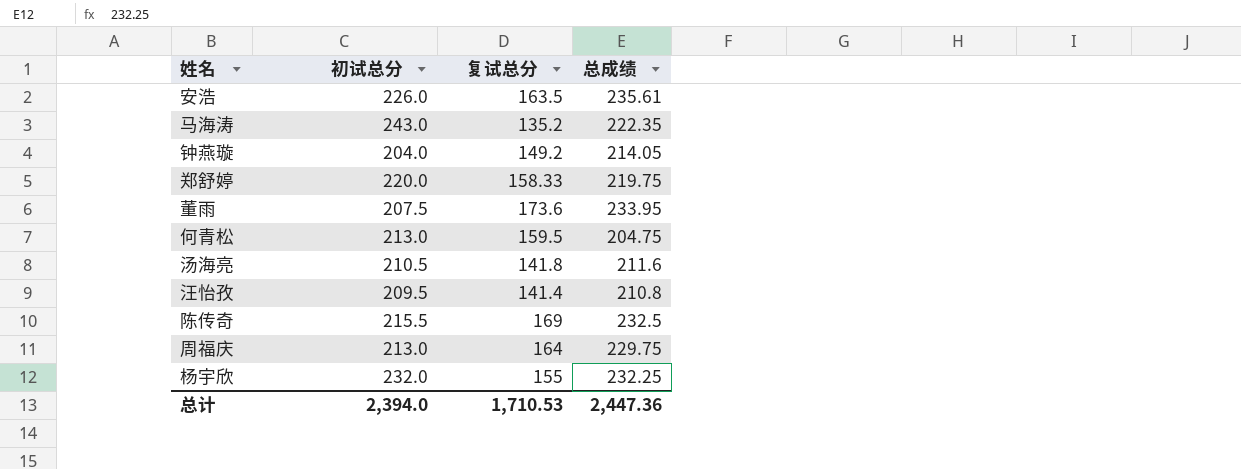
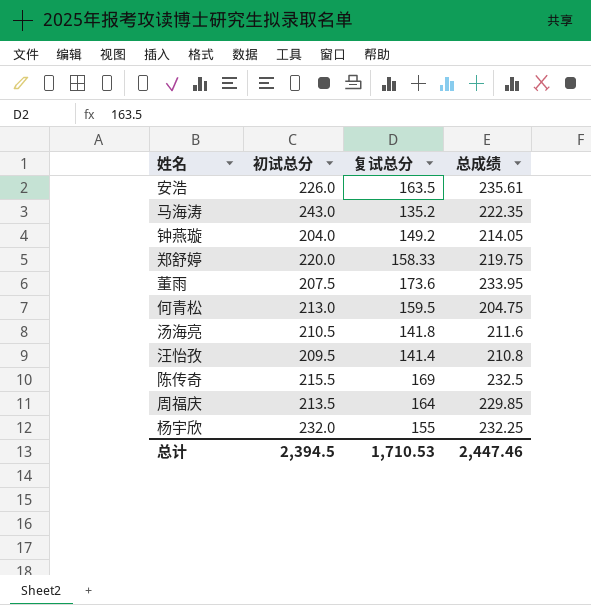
周福庆 | 初试总分: 213.0 -> 213.5
周福庆 | 总成绩: 229.75 -> 229.85
总计 | 初试总分: 2,394.0 -> 2,394.5
总计 | 总成绩: 2,447.36 -> 2,447.46

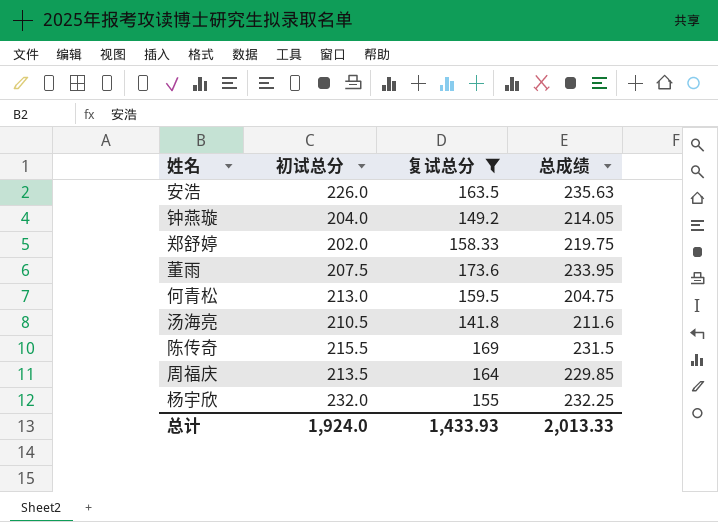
filter: none -> 复试总分 >= 141.8
安浩 | 总成绩: 235.61 -> 235.63
郑舒婷 | 初试总分: 220.0 -> 202.0
陈传奇 | 总成绩: 232.5 -> 231.5
总计 | 初试总分: 2,394.5 -> 1,924.0
总计 | 复试总分: 1,710.53 -> 1,433.93
总计 | 总成绩: 2,447.46 -> 2,013.33

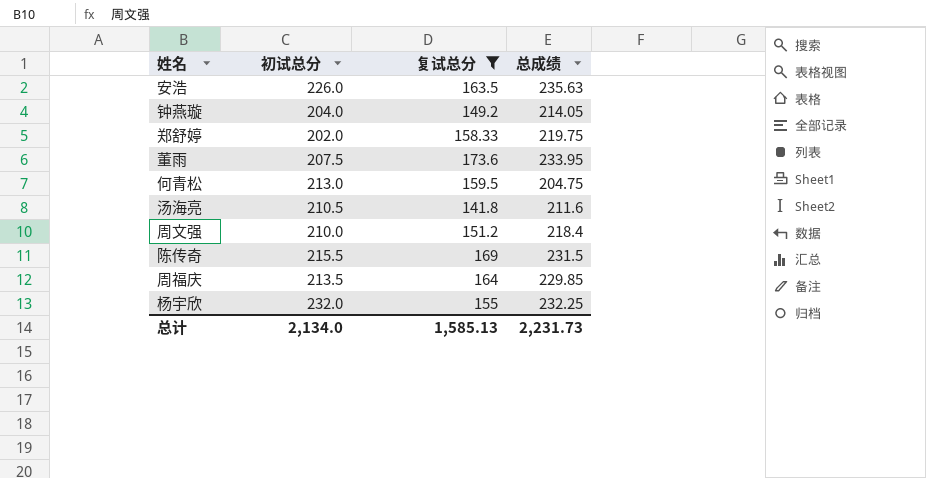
row 周文强: none -> 210.0 | 151.2 | 218.4
总计 | 初试总分: 1,924.0 -> 2,134.0
总计 | 复试总分: 1,433.93 -> 1,585.13
总计 | 总成绩: 2,013.33 -> 2,231.73

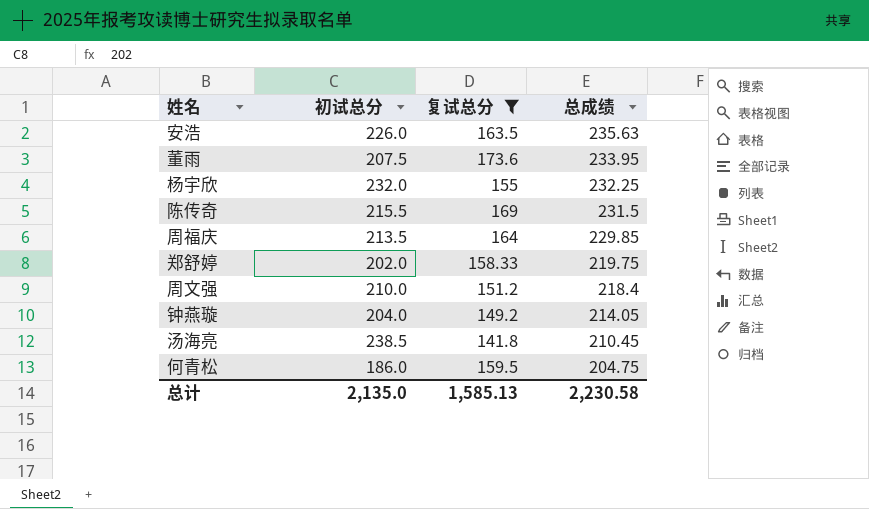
row order: none -> 总成绩 descending
汤海亮 | 初试总分: 210.5 -> 238.5
汤海亮 | 总成绩: 211.6 -> 210.45
何青松 | 初试总分: 213.0 -> 186.0
总计 | 初试总分: 2,134.0 -> 2,135.0
总计 | 总成绩: 2,231.73 -> 2,230.58

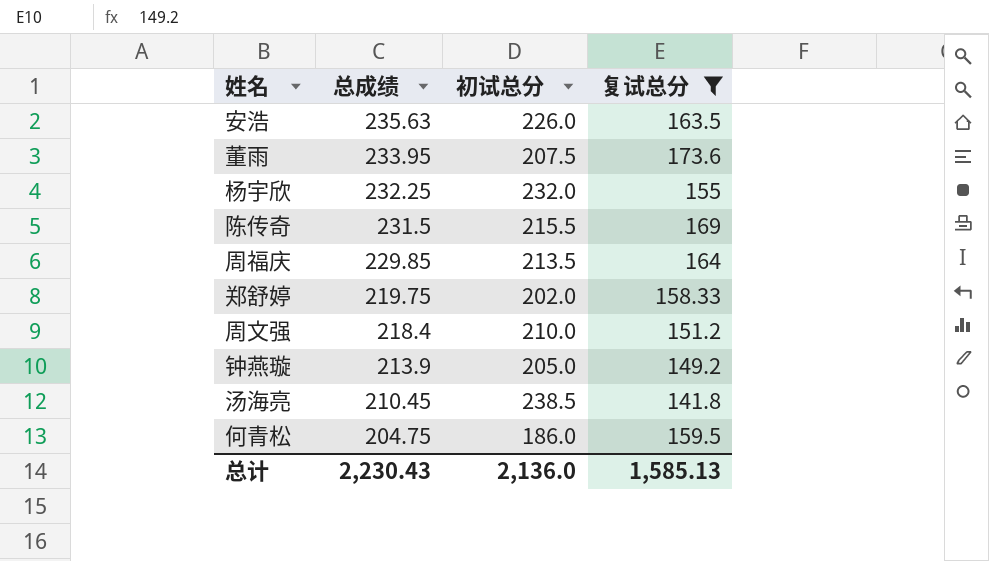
column 总成绩 | position: 4 -> 2
钟燕璇 | 总成绩: 214.05 -> 213.9
钟燕璇 | 初试总分: 204.0 -> 205.0
总计 | 总成绩: 2,230.58 -> 2,230.43
总计 | 初试总分: 2,135.0 -> 2,136.0

